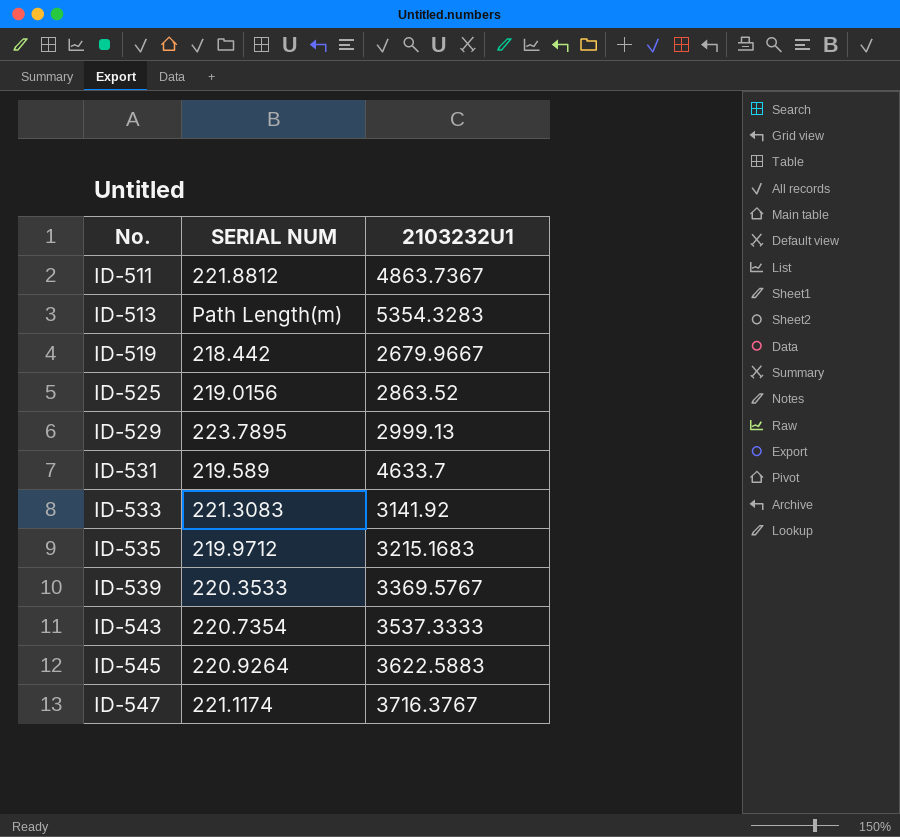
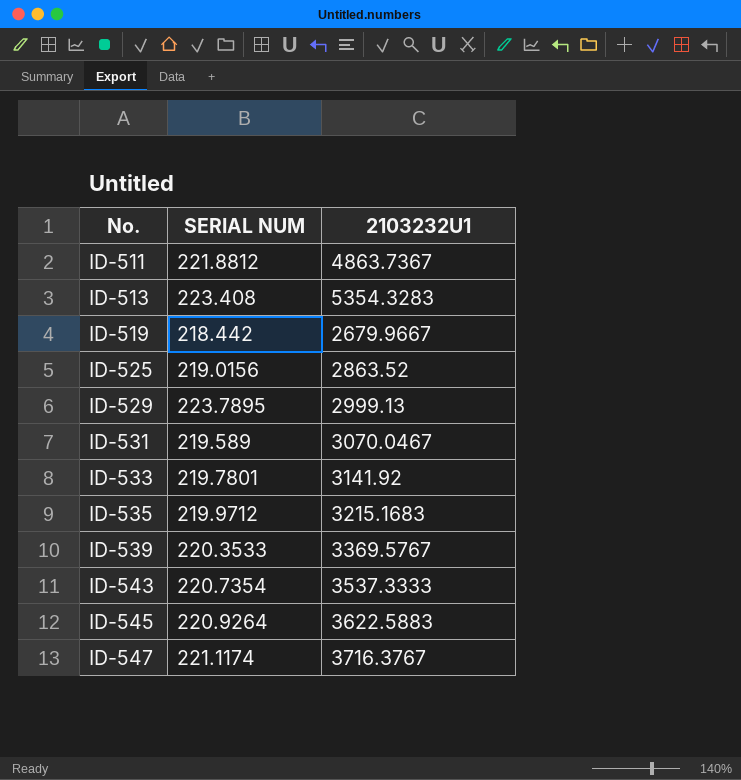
ID-513 | SERIAL NUM: Path Length(m) -> 223.408
ID-531 | 2103232U1: 4633.7 -> 3070.0467
ID-533 | SERIAL NUM: 221.3083 -> 219.7801

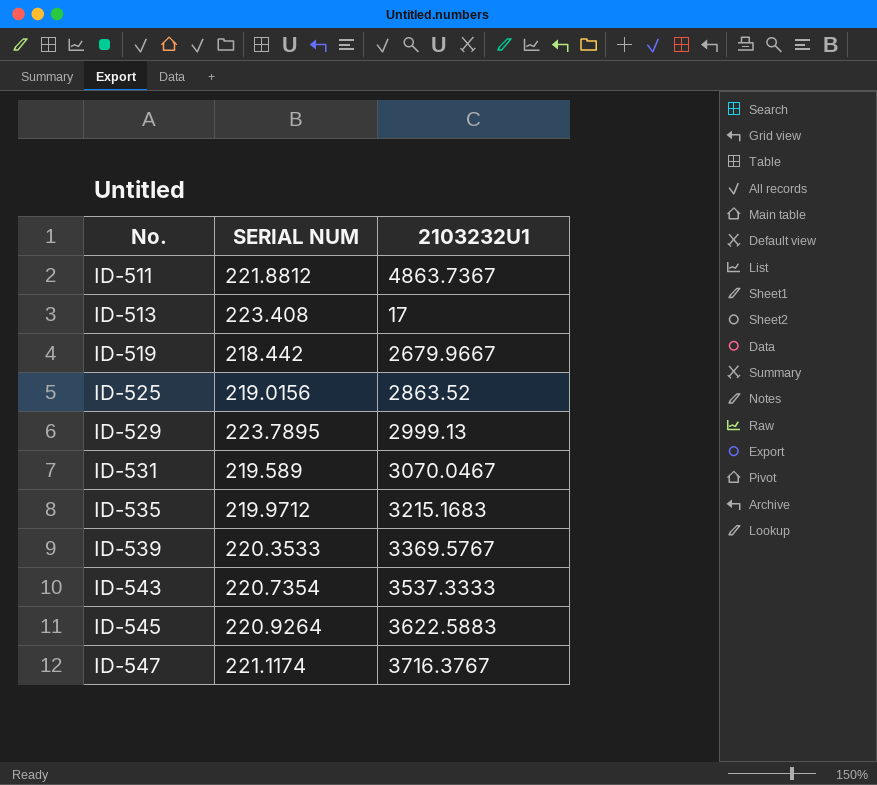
row ID-533: 219.7801 | 3141.92 -> none
ID-513 | 2103232U1: 5354.3283 -> 17

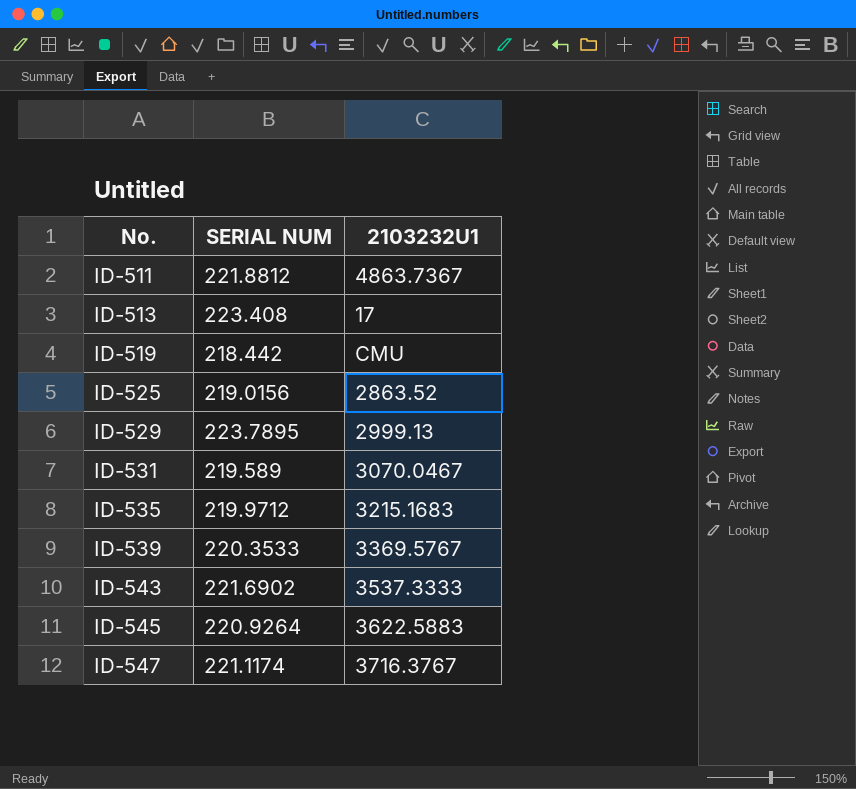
ID-519 | 2103232U1: 2679.9667 -> CMU
ID-543 | SERIAL NUM: 220.7354 -> 221.6902

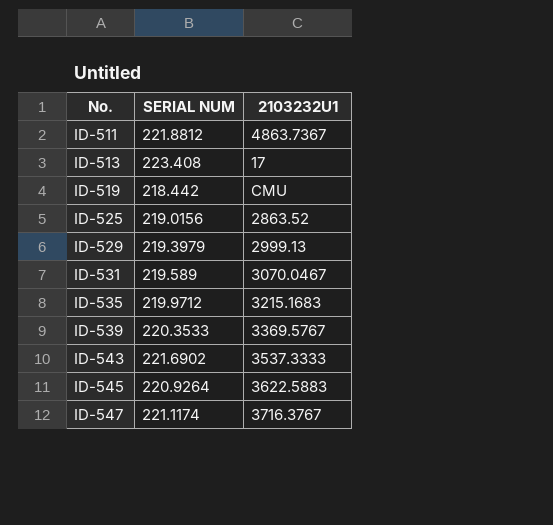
ID-529 | SERIAL NUM: 223.7895 -> 219.3979

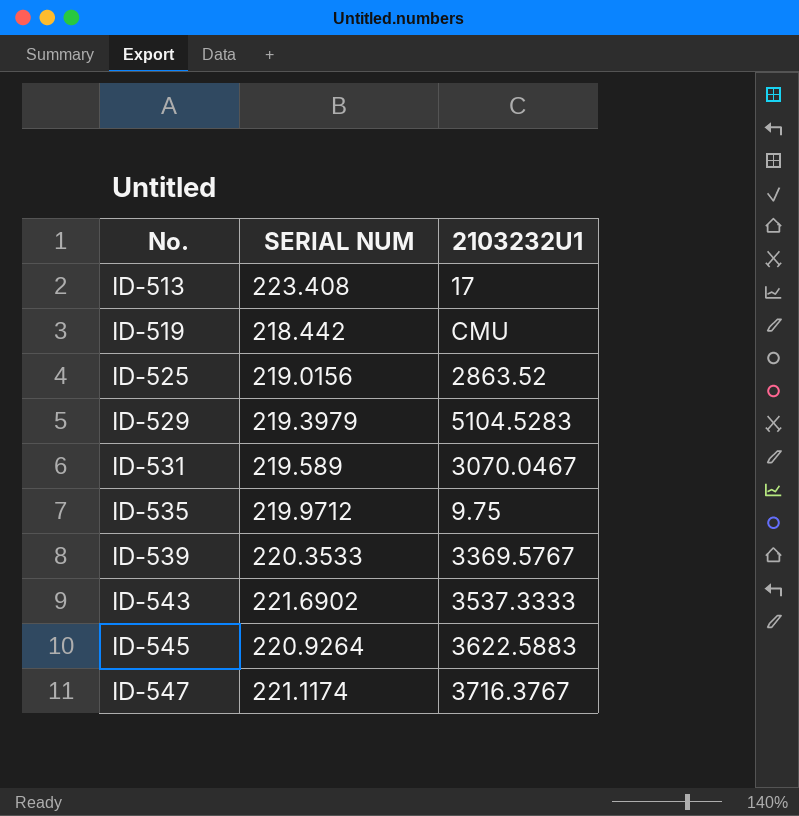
row ID-511: 221.8812 | 4863.7367 -> none
ID-529 | 2103232U1: 2999.13 -> 5104.5283
ID-535 | 2103232U1: 3215.1683 -> 9.75

